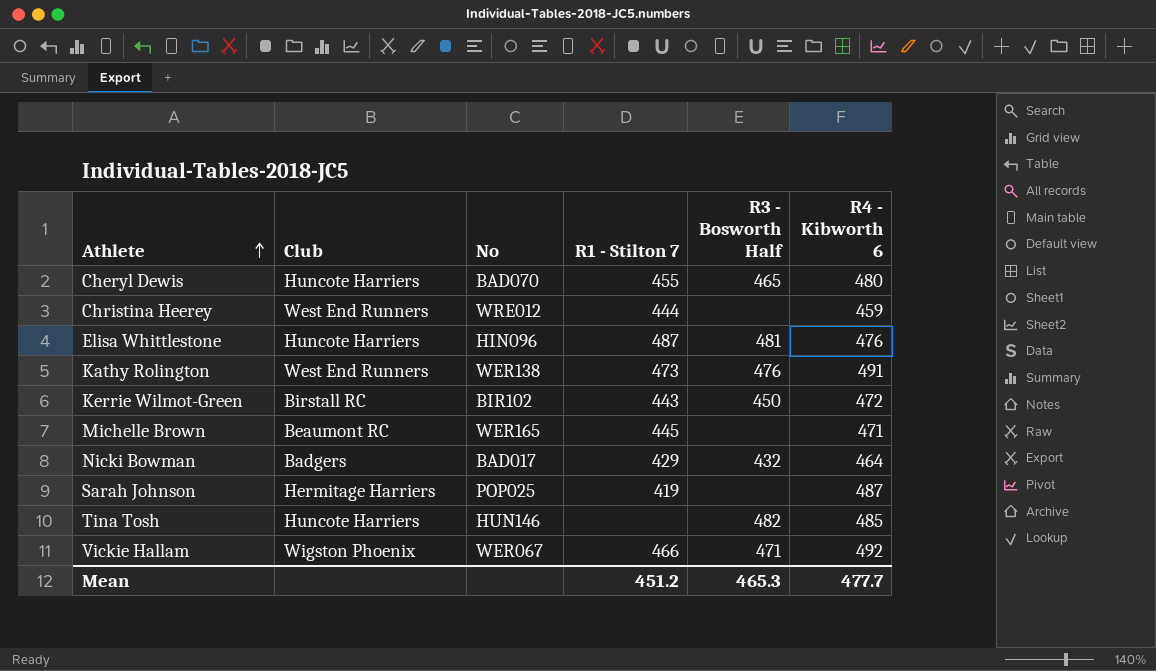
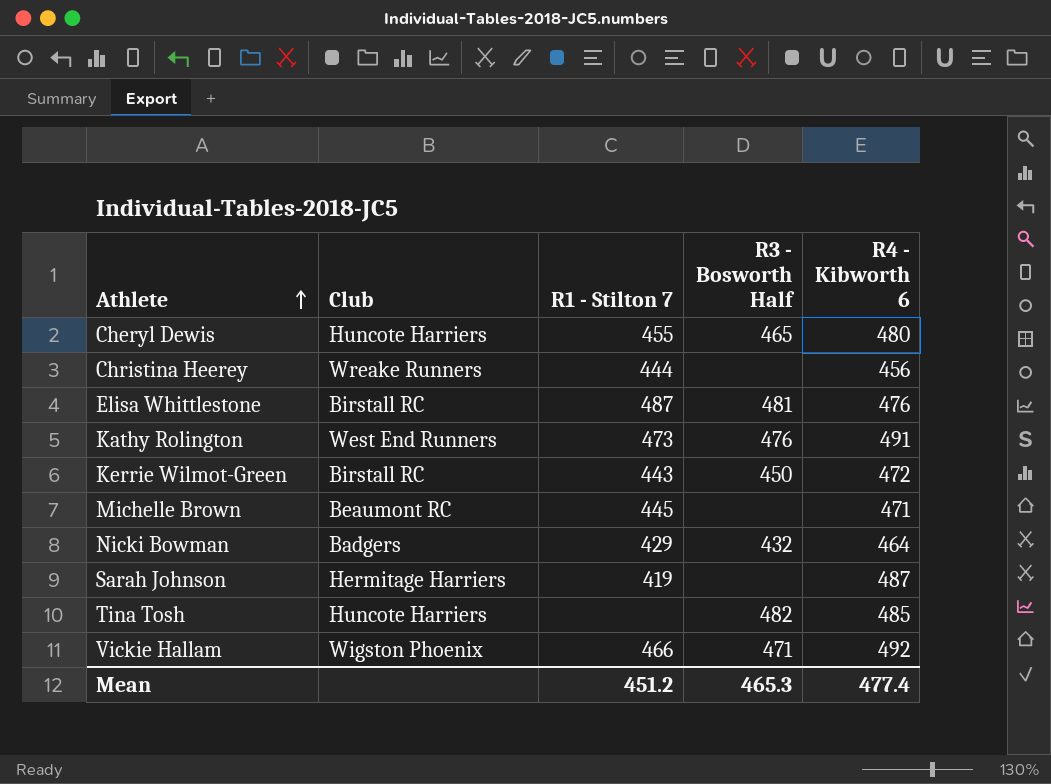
column No | position: 3 -> none
Christina Heerey | Club: West End Runners -> Wreake Runners
Christina Heerey | R4 - Kibworth 6: 459 -> 456
Elisa Whittlestone | Club: Huncote Harriers -> Birstall RC
Mean | R4 - Kibworth 6: 477.7 -> 477.4

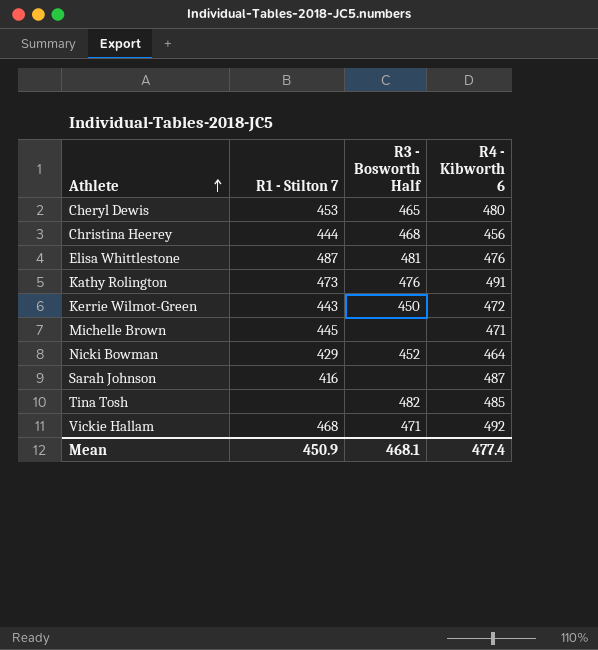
column Club | position: 2 -> none
Cheryl Dewis | R1 - Stilton 7: 455 -> 453
Christina Heerey | R3 - Bosworth Half: none -> 468
Nicki Bowman | R3 - Bosworth Half: 432 -> 452
Sarah Johnson | R1 - Stilton 7: 419 -> 416
Vickie Hallam | R1 - Stilton 7: 466 -> 468
Mean | R1 - Stilton 7: 451.2 -> 450.9
Mean | R3 - Bosworth Half: 465.3 -> 468.1

